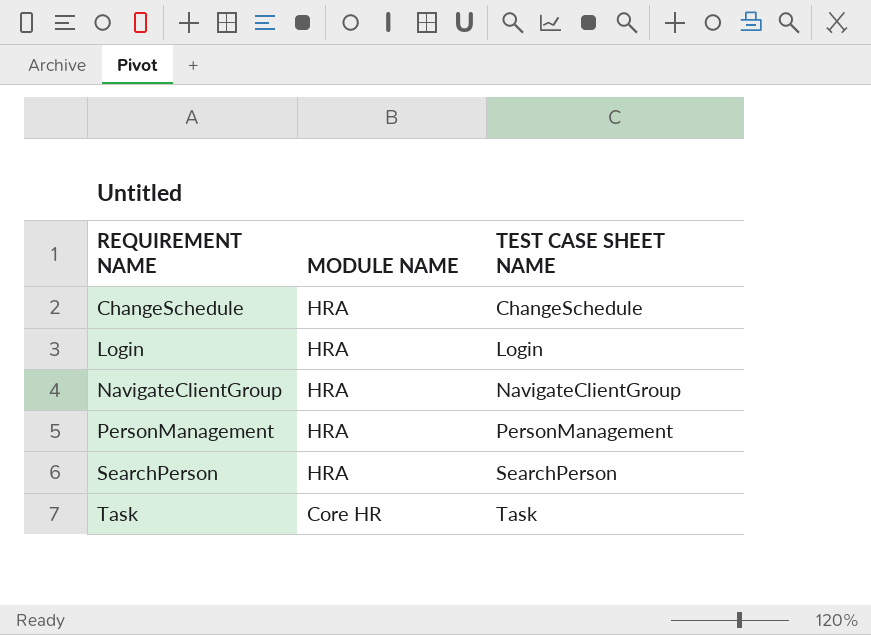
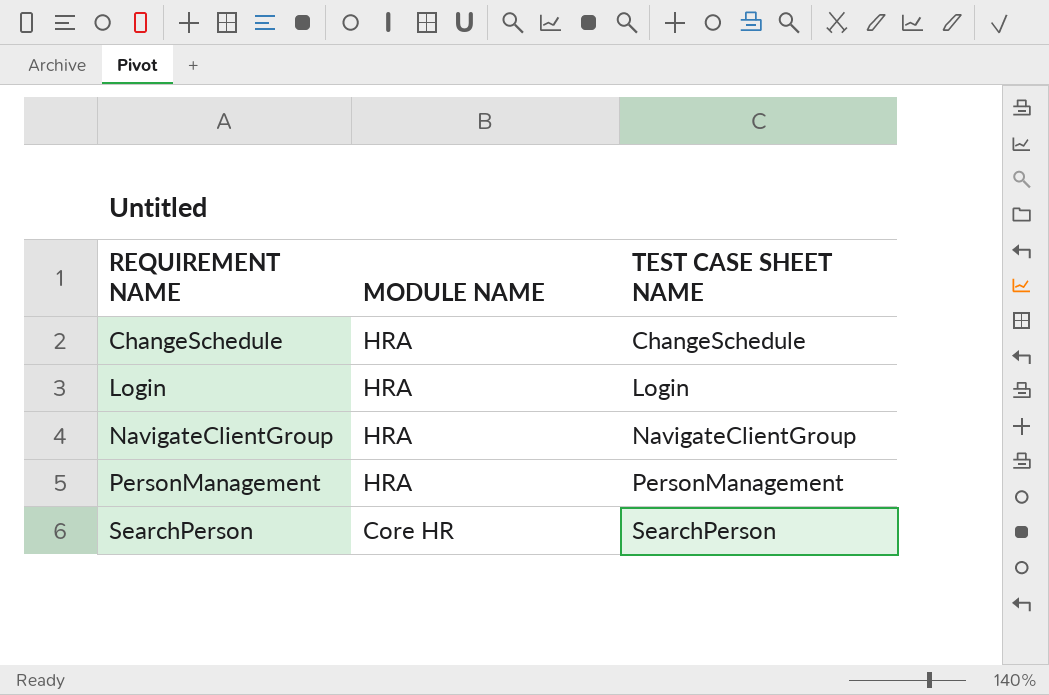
row Task: Core HR | Task -> none
SearchPerson | MODULE NAME: HRA -> Core HR

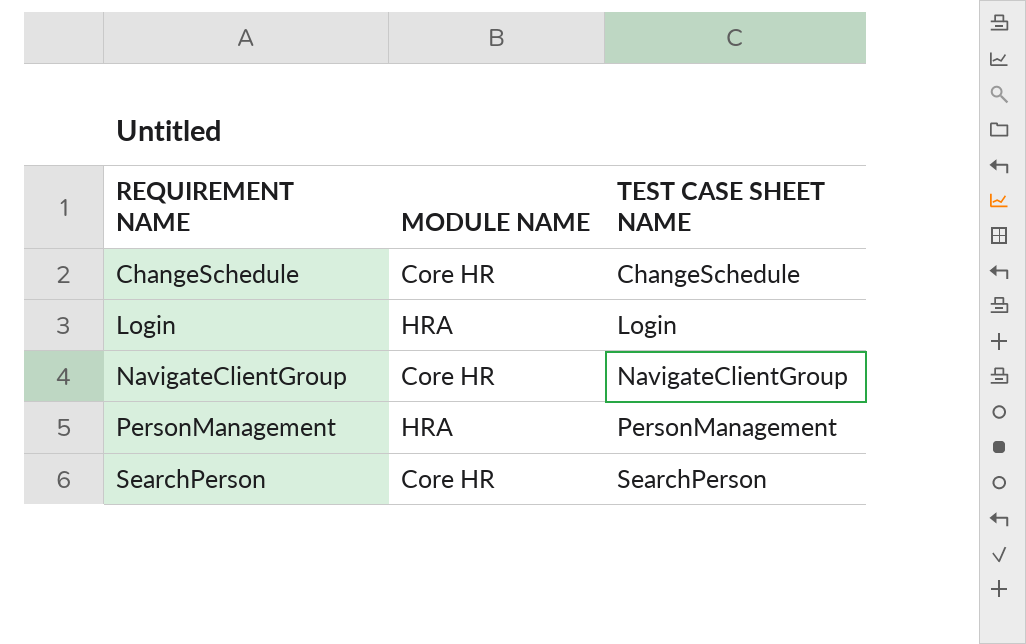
ChangeSchedule | MODULE NAME: HRA -> Core HR
NavigateClientGroup | MODULE NAME: HRA -> Core HR

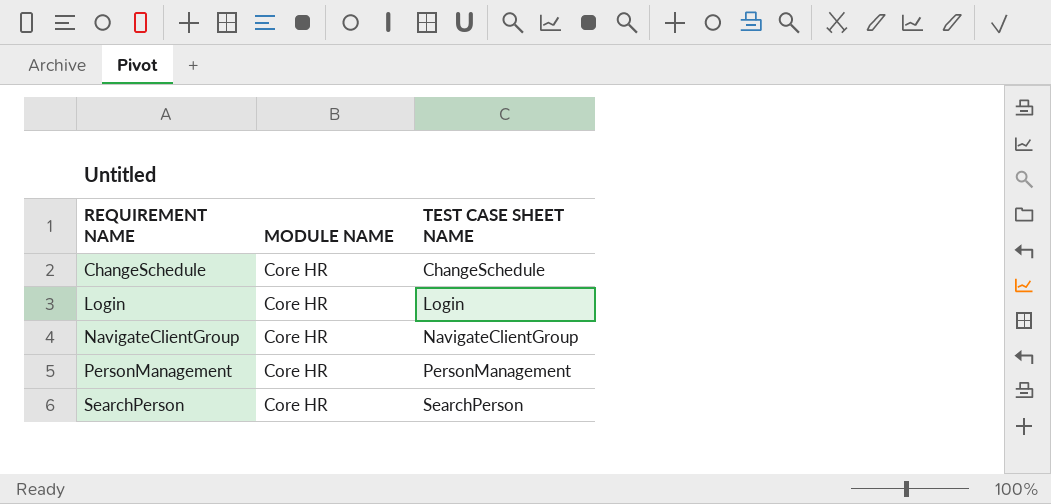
Login | MODULE NAME: HRA -> Core HR
PersonManagement | MODULE NAME: HRA -> Core HR

